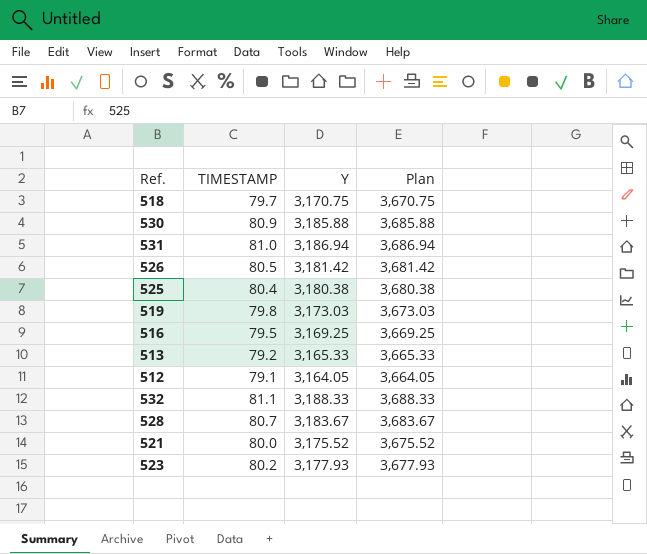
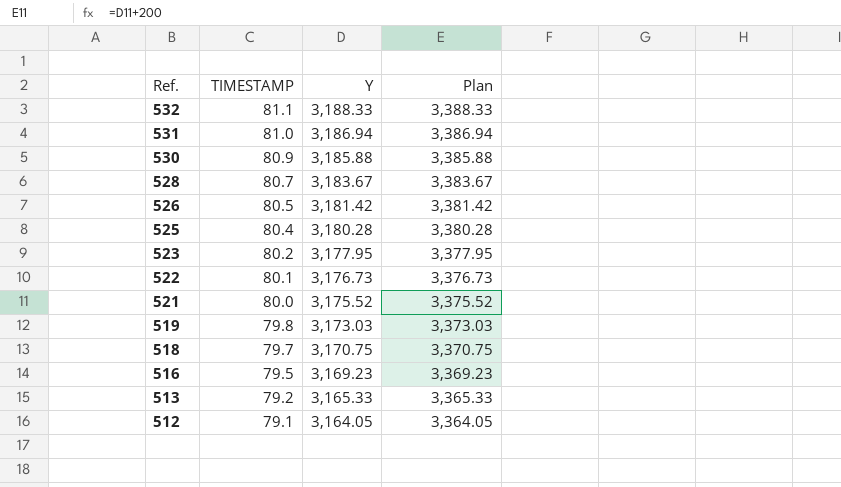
row order: none -> Ref. descending
column Plan | formula: [Y] + 500 -> [Y] + 200
525 | Y: 3,180.38 -> 3,180.28
523 | Y: 3,177.93 -> 3,177.95
row 522: none -> 80.1 | 3,176.73 | 3,376.73
516 | Y: 3,169.25 -> 3,169.23

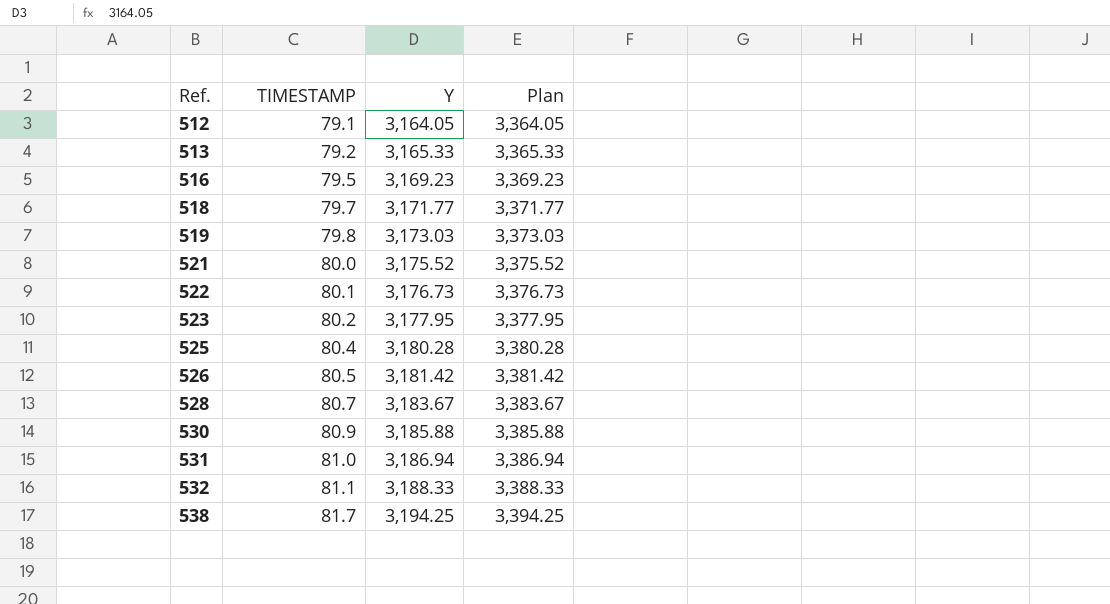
row order: Ref. descending -> Ref. ascending
518 | Y: 3,170.75 -> 3,171.77
518 | Plan: 3,370.75 -> 3,371.77
row 538: none -> 81.7 | 3,194.25 | 3,394.25

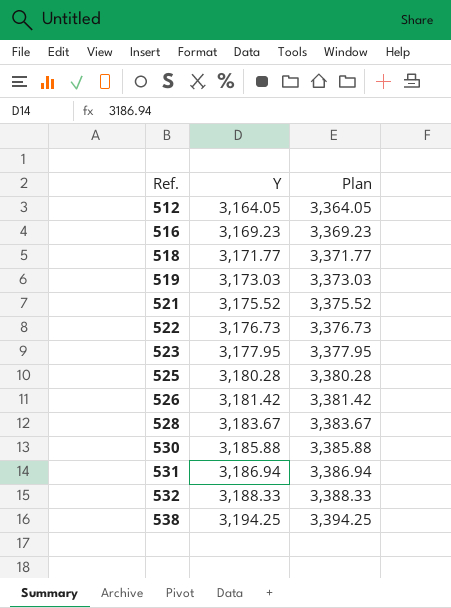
column TIMESTAMP | position: 2 -> none
row 513: 79.2 | 3,165.33 | 3,365.33 -> none

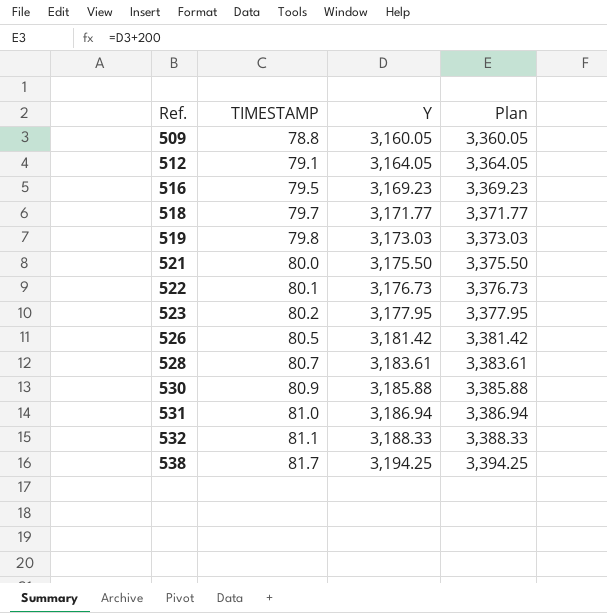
column TIMESTAMP | position: none -> 2
row 525: 3,180.28 | 3,380.28 -> none
row 509: none -> 78.8 | 3,160.05 | 3,360.05
521 | Y: 3,175.52 -> 3,175.50
521 | Plan: 3,375.52 -> 3,375.50
528 | Y: 3,183.67 -> 3,183.61
528 | Plan: 3,383.67 -> 3,383.61

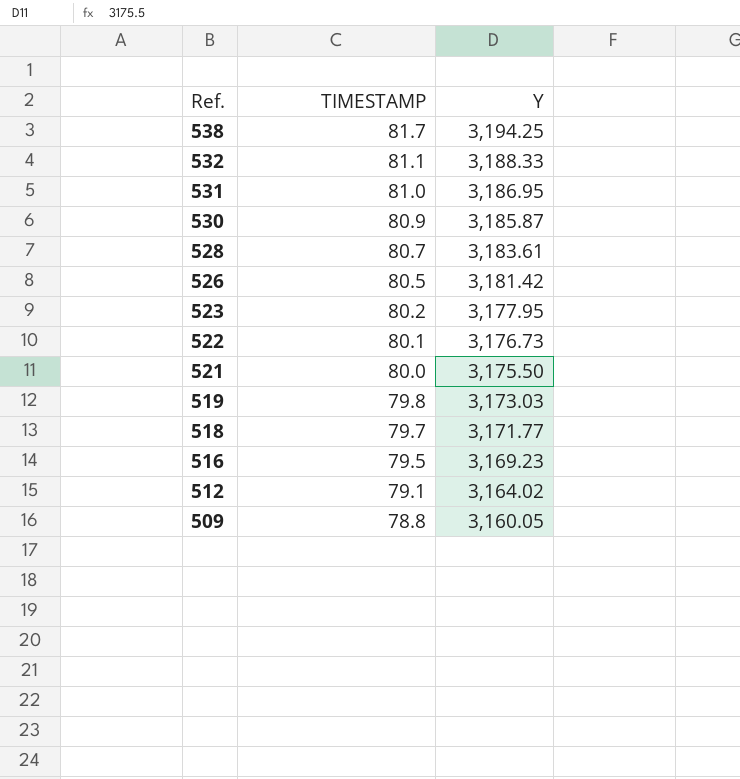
row order: Ref. ascending -> Ref. descending
column Plan | formula: [Y] + 200 -> none
531 | Y: 3,186.94 -> 3,186.95
530 | Y: 3,185.88 -> 3,185.87
512 | Y: 3,164.05 -> 3,164.02

